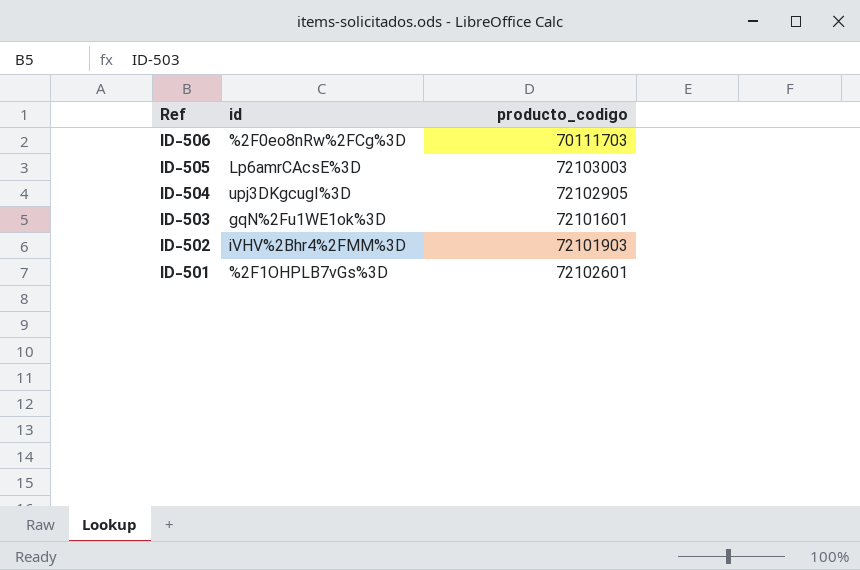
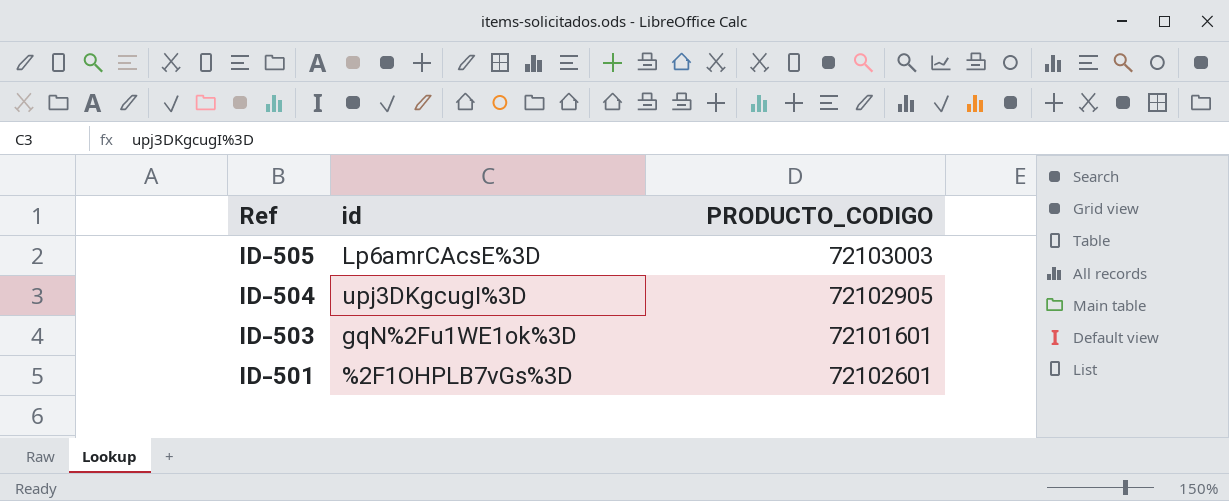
column name: producto_codigo -> PRODUCTO_CODIGO
row ID-506: %2F0eo8nRw%2FCg%3D | 70111703 -> none
row ID-502: iVHV%2Bhr4%2FMM%3D | 72101903 -> none

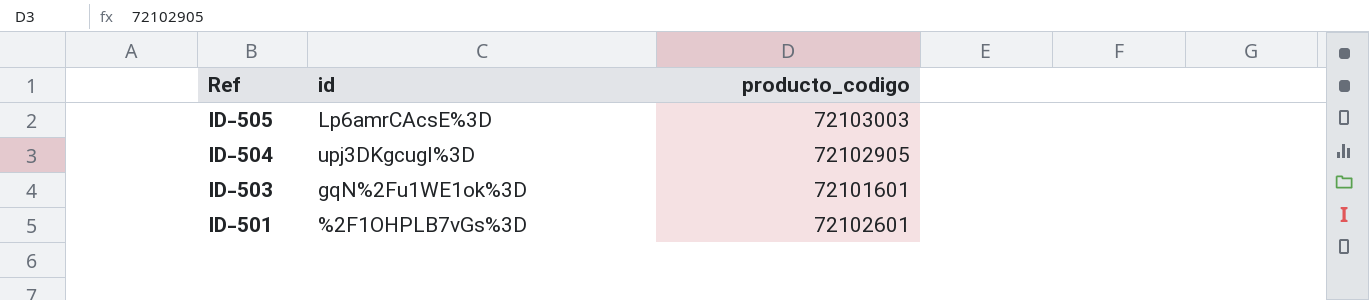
column name: PRODUCTO_CODIGO -> producto_codigo

